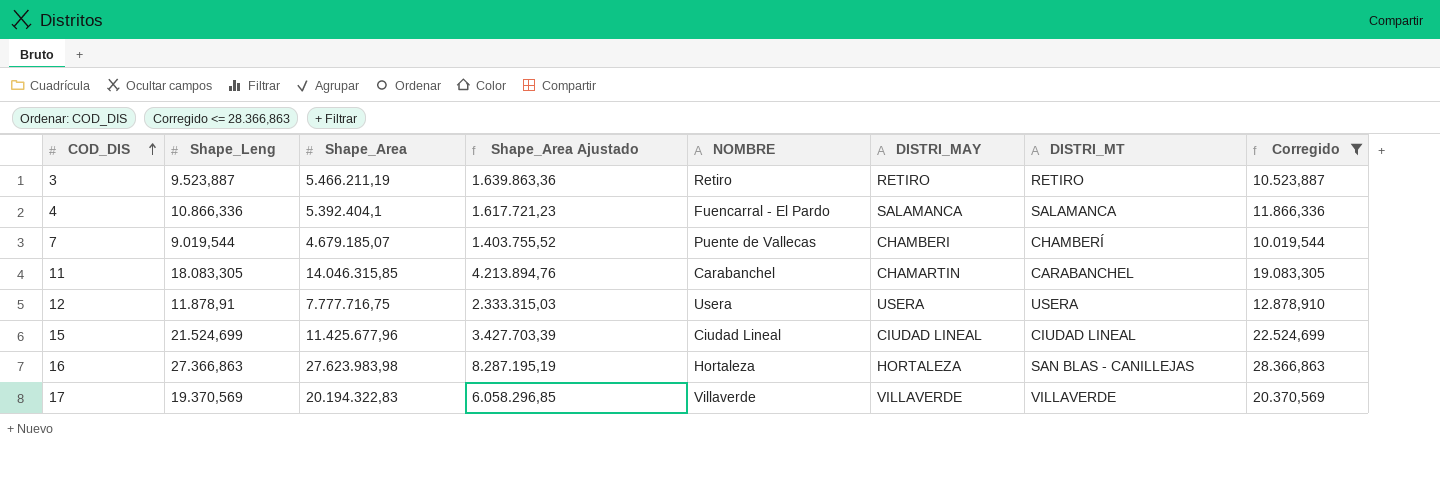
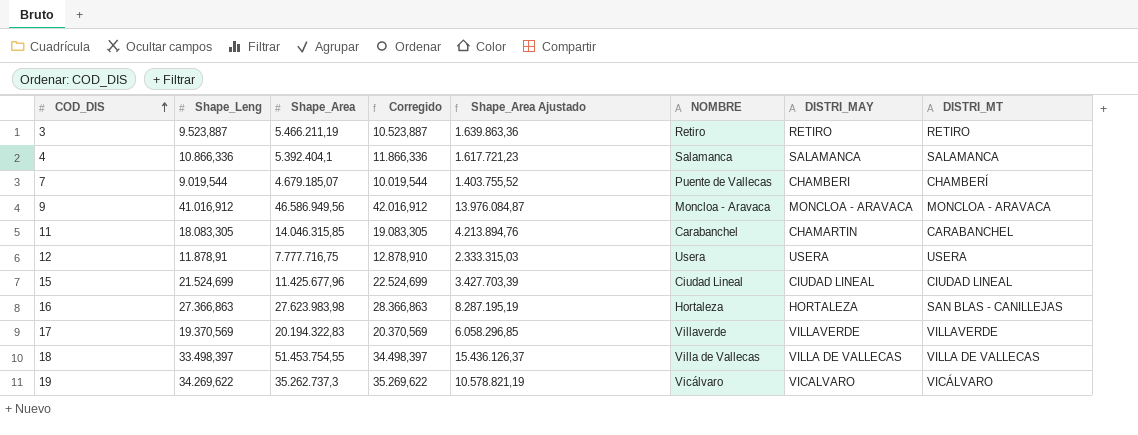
filter: Corregido <= 28.366,863 -> none
column Corregido | position: 8 -> 4
4 | NOMBRE: Fuencarral - El Pardo -> Salamanca

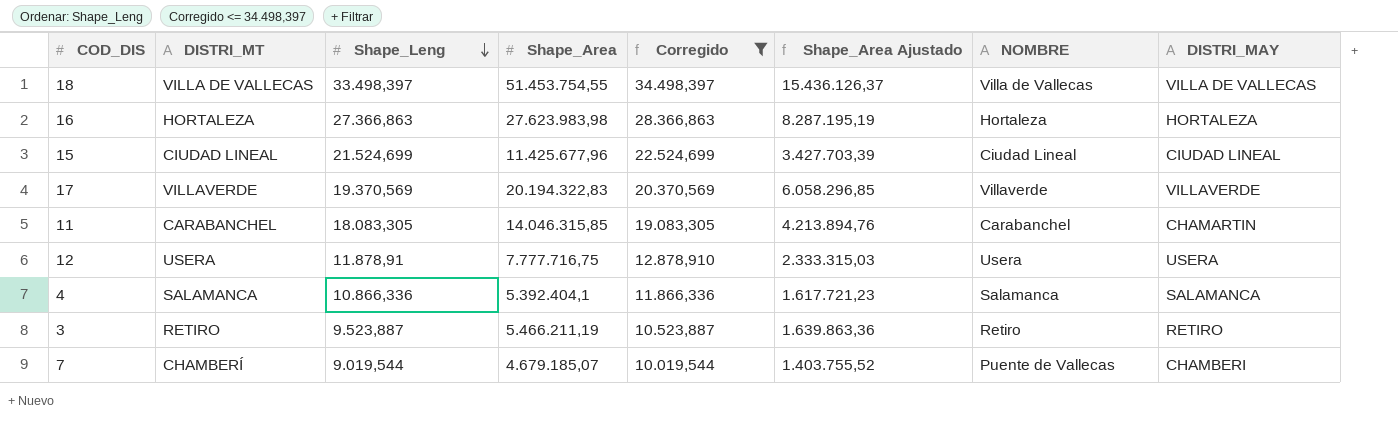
filter: none -> Corregido <= 34.498,397
row order: COD_DIS ascending -> Shape_Leng descending
column DISTRI_MT | position: 8 -> 2
16 | DISTRI_MT: SAN BLAS - CANILLEJAS -> HORTALEZA

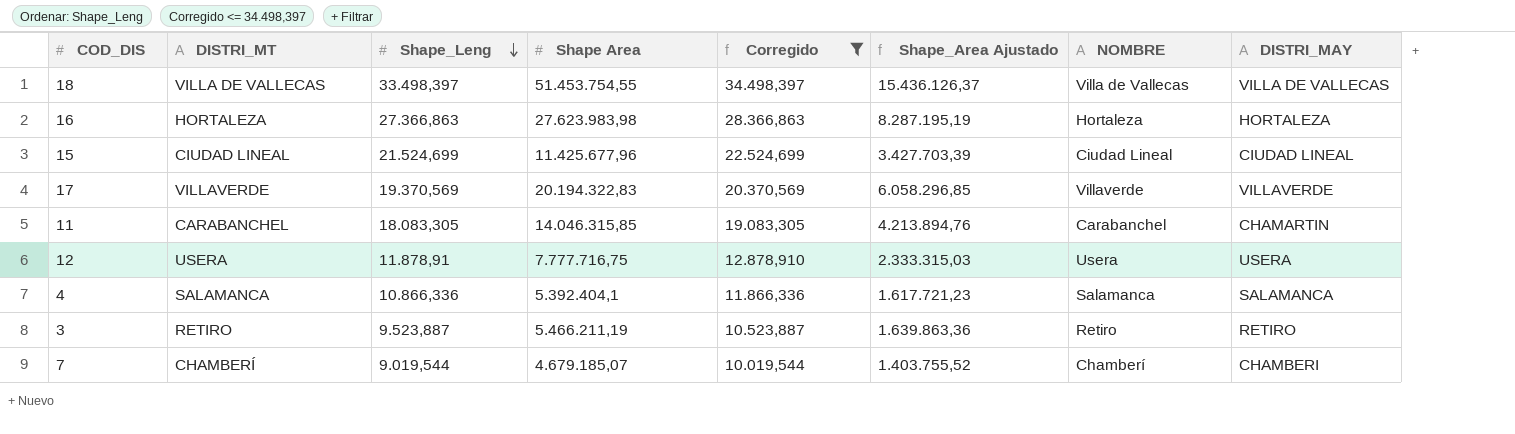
column name: Shape_Area -> Shape Area
7 | NOMBRE: Puente de Vallecas -> Chamberí

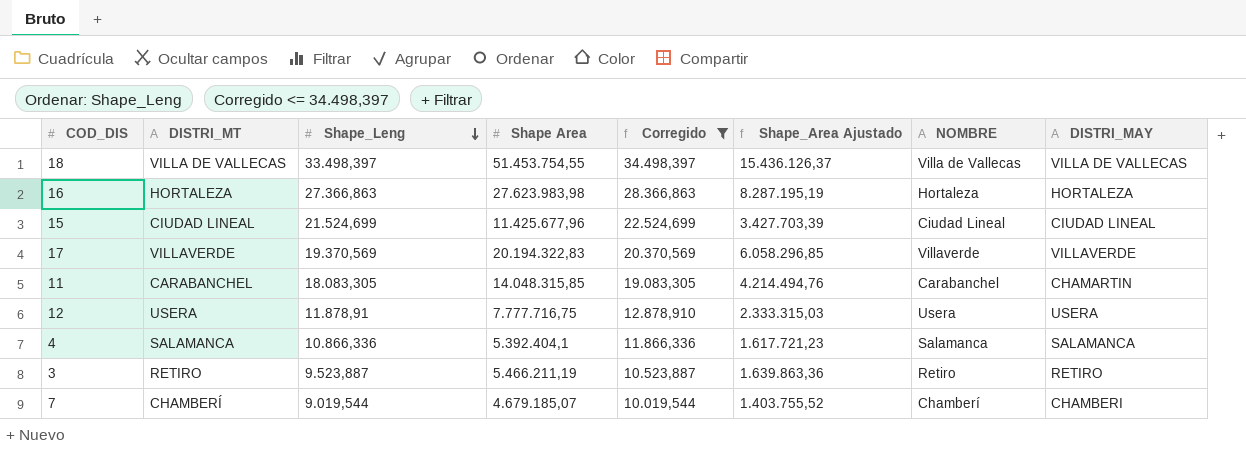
11 | Shape Area: 14.046.315,85 -> 14.048.315,85
11 | Shape_Area Ajustado: 4.213.894,76 -> 4.214.494,76

